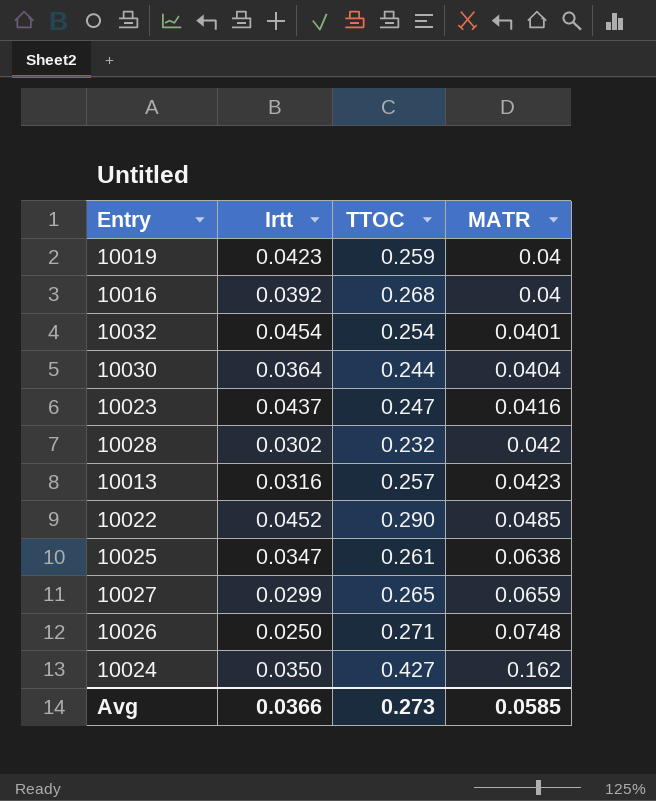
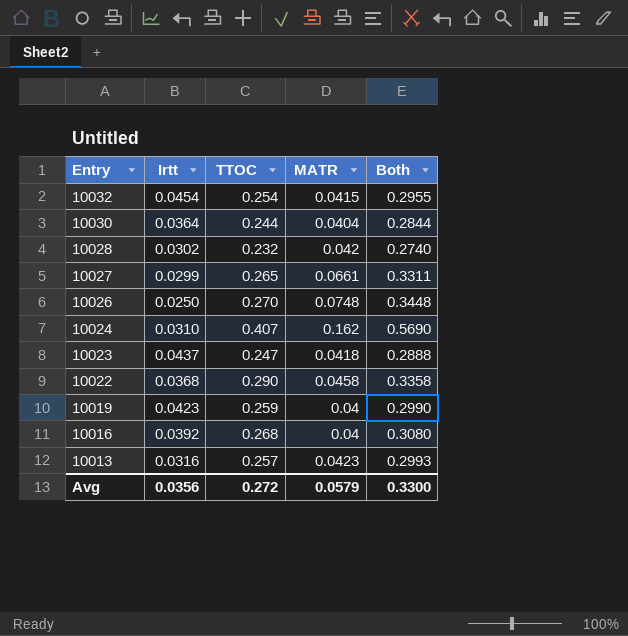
row order: MATR ascending -> Entry descending
column Both | formula: none -> [TTOC] + [MATR]
row 10025: 0.0347 | 0.261 | 0.0638 -> none
10032 | MATR: 0.0401 -> 0.0415
10027 | MATR: 0.0659 -> 0.0661
10026 | TTOC: 0.271 -> 0.270
10024 | Irtt: 0.0350 -> 0.0310
10024 | TTOC: 0.427 -> 0.407
10023 | MATR: 0.0416 -> 0.0418
10022 | Irtt: 0.0452 -> 0.0368
10022 | MATR: 0.0485 -> 0.0458
Avg | Irtt: 0.0366 -> 0.0356
Avg | TTOC: 0.273 -> 0.272
Avg | MATR: 0.0585 -> 0.0579

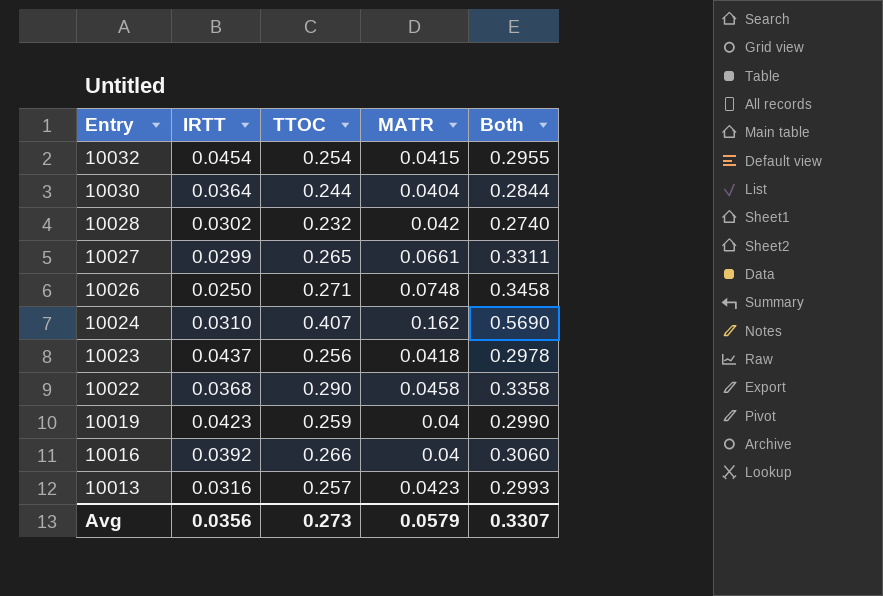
column name: Irtt -> IRTT
10026 | TTOC: 0.270 -> 0.271
10026 | Both: 0.3448 -> 0.3458
10023 | TTOC: 0.247 -> 0.256
10023 | Both: 0.2888 -> 0.2978
10016 | TTOC: 0.268 -> 0.266
10016 | Both: 0.3080 -> 0.3060
Avg | TTOC: 0.272 -> 0.273
Avg | Both: 0.3300 -> 0.3307

